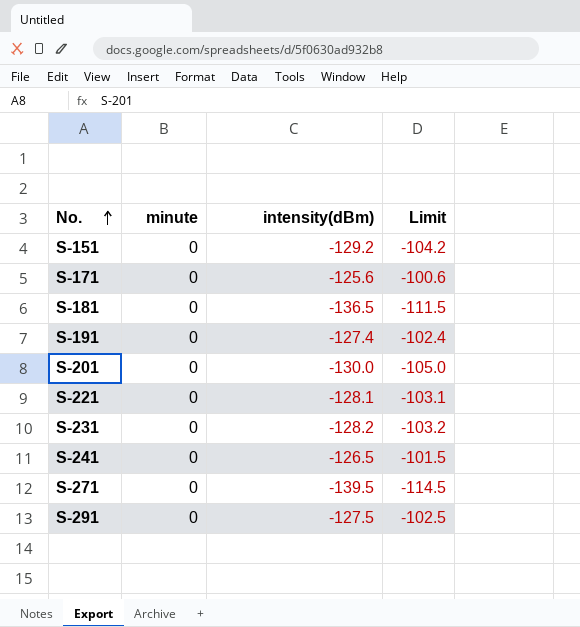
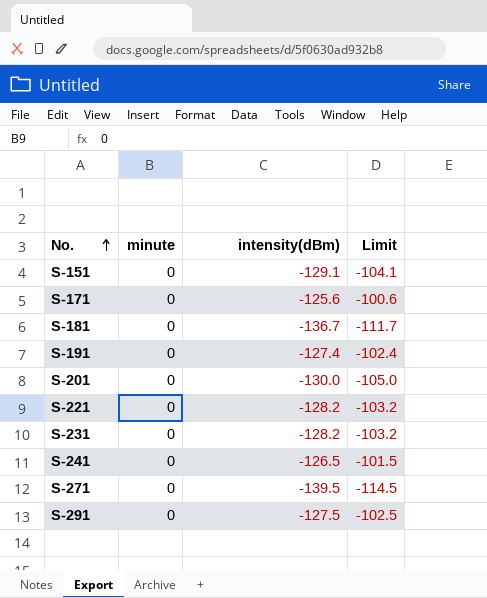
S-151 | intensity(dBm): -129.2 -> -129.1
S-151 | Limit: -104.2 -> -104.1
S-181 | intensity(dBm): -136.5 -> -136.7
S-181 | Limit: -111.5 -> -111.7
S-221 | intensity(dBm): -128.1 -> -128.2
S-221 | Limit: -103.1 -> -103.2

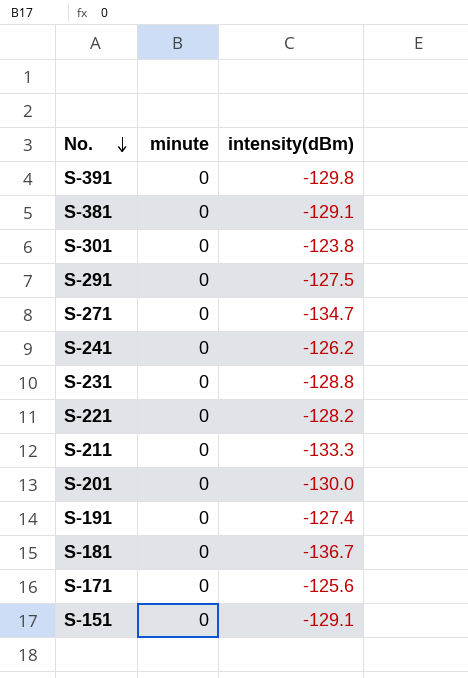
row order: No. ascending -> No. descending
column Limit | formula: [intensity(dBm)] + 25 -> none
row S-391: none -> 0 | -129.8
row S-381: none -> 0 | -129.1
row S-301: none -> 0 | -123.8
S-271 | intensity(dBm): -139.5 -> -134.7
S-241 | intensity(dBm): -126.5 -> -126.2
S-231 | intensity(dBm): -128.2 -> -128.8
row S-211: none -> 0 | -133.3

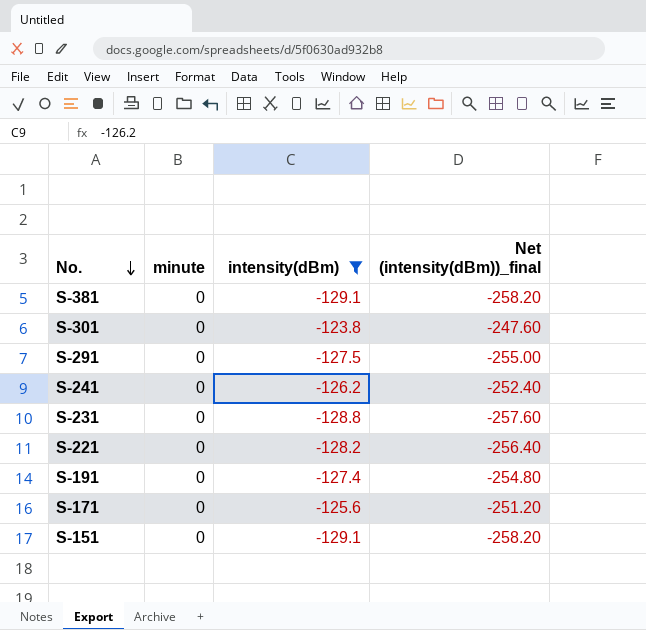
filter: none -> intensity(dBm) >= -129.1
column Net (intensity(dBm))_final | formula: none -> [intensity(dBm)] * 2

